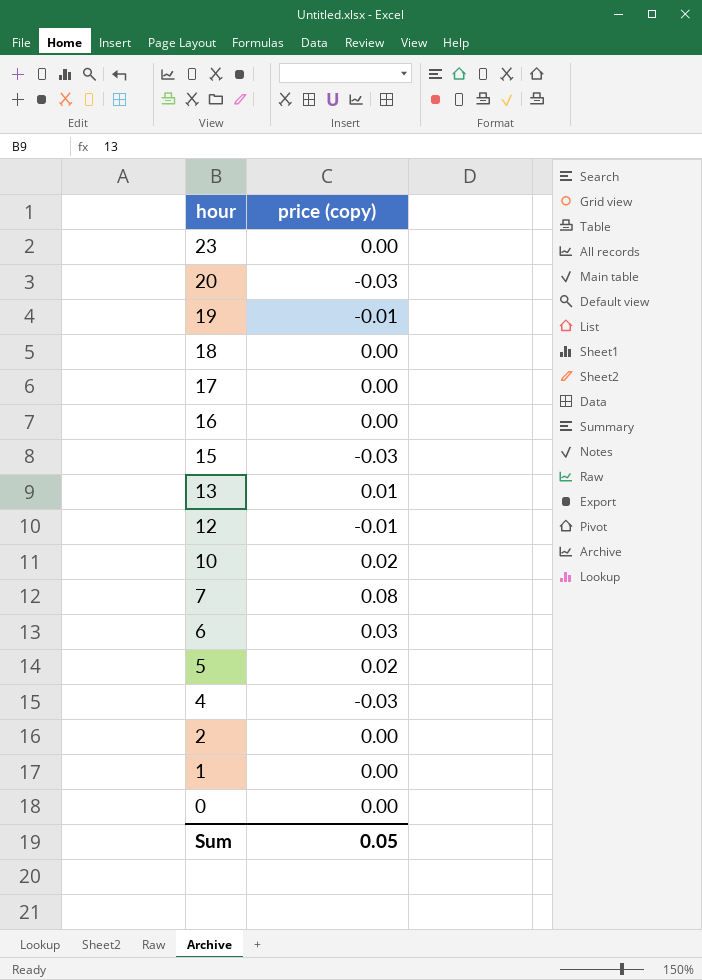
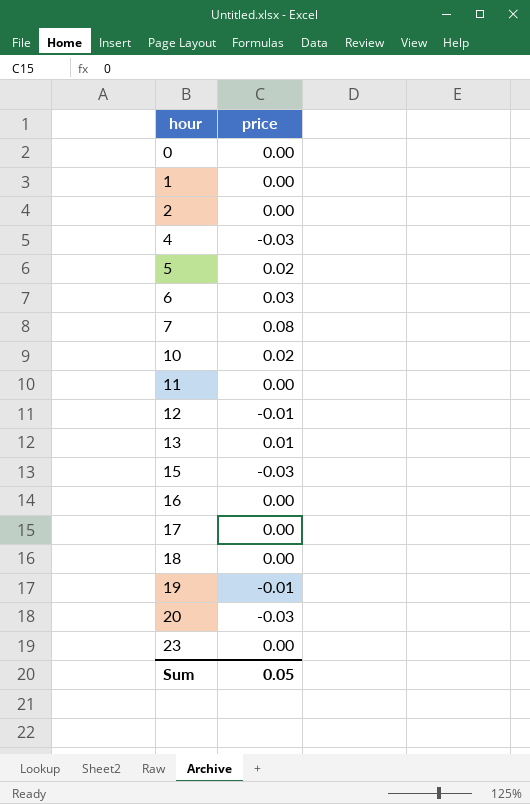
row order: hour descending -> hour ascending
column name: price (copy) -> price
row 11: none -> 0.00

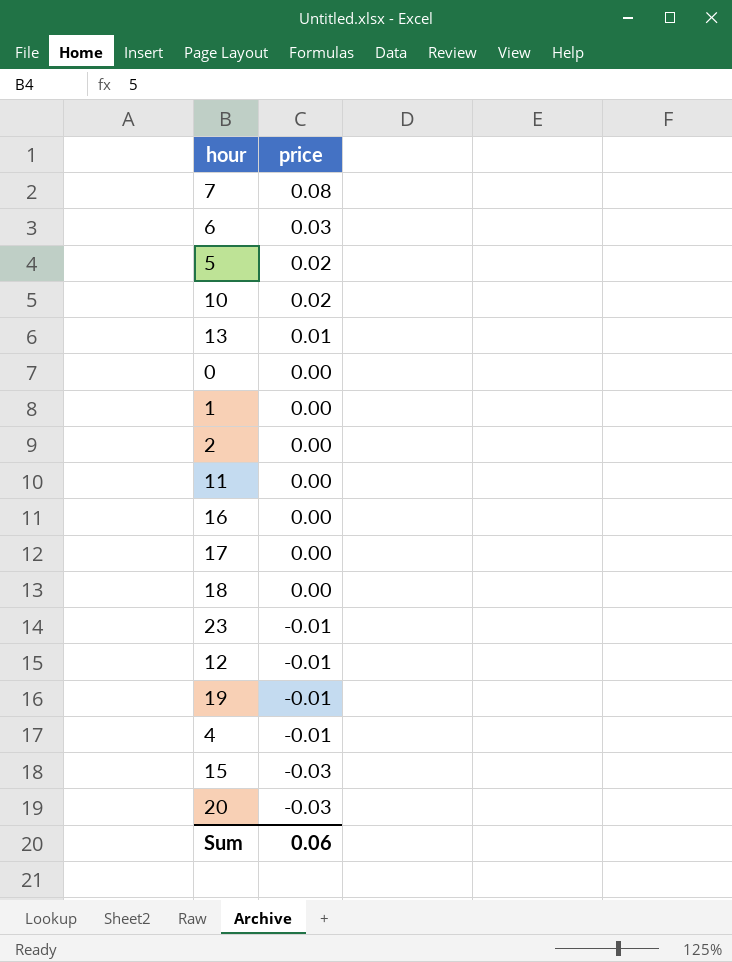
row order: hour ascending -> price descending
23 | price: 0.00 -> -0.01
4 | price: -0.03 -> -0.01
Sum | price: 0.05 -> 0.06

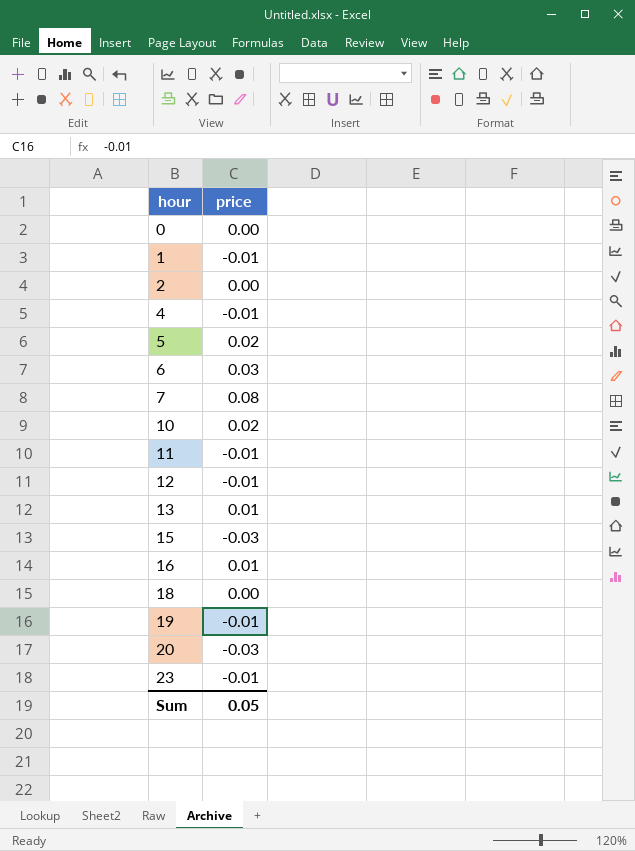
row order: price descending -> hour ascending
row 17: 0.00 -> none
1 | price: 0.00 -> -0.01
11 | price: 0.00 -> -0.01
16 | price: 0.00 -> 0.01
Sum | price: 0.06 -> 0.05

